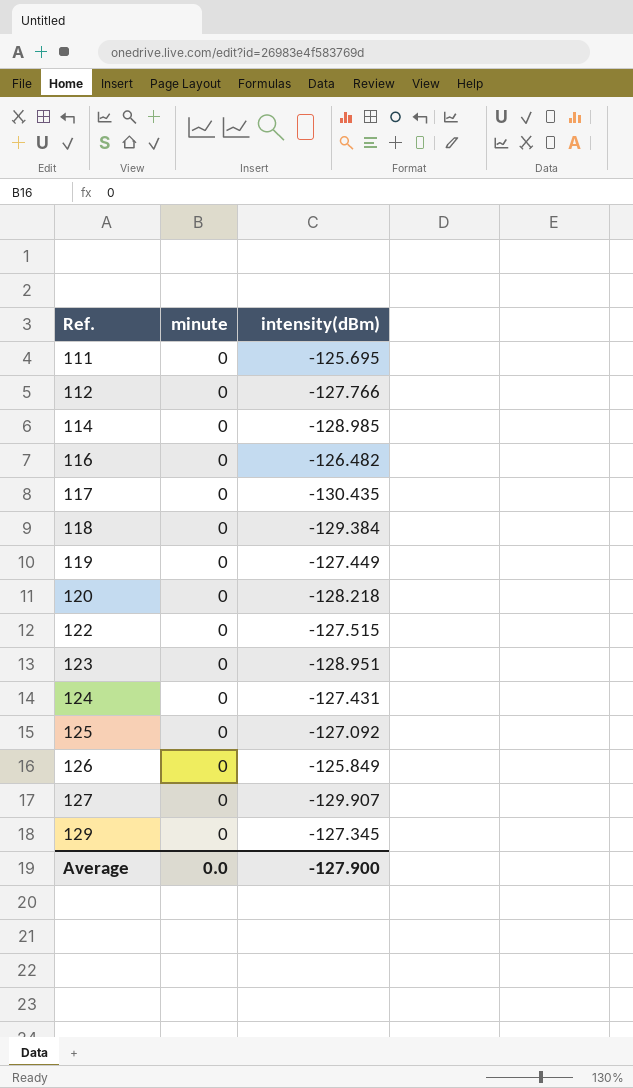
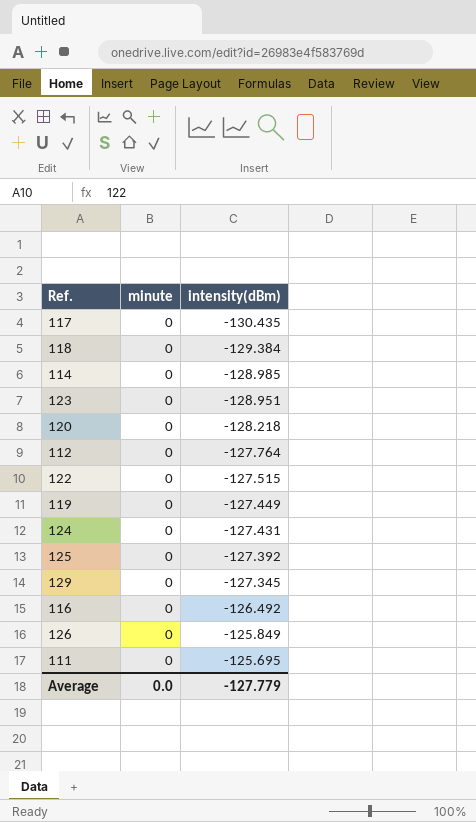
row order: Ref. ascending -> intensity(dBm) ascending
row 127: 0 | -129.907 -> none
112 | intensity(dBm): -127.766 -> -127.764
125 | intensity(dBm): -127.092 -> -127.392
116 | intensity(dBm): -126.482 -> -126.492
Average | intensity(dBm): -127.900 -> -127.779

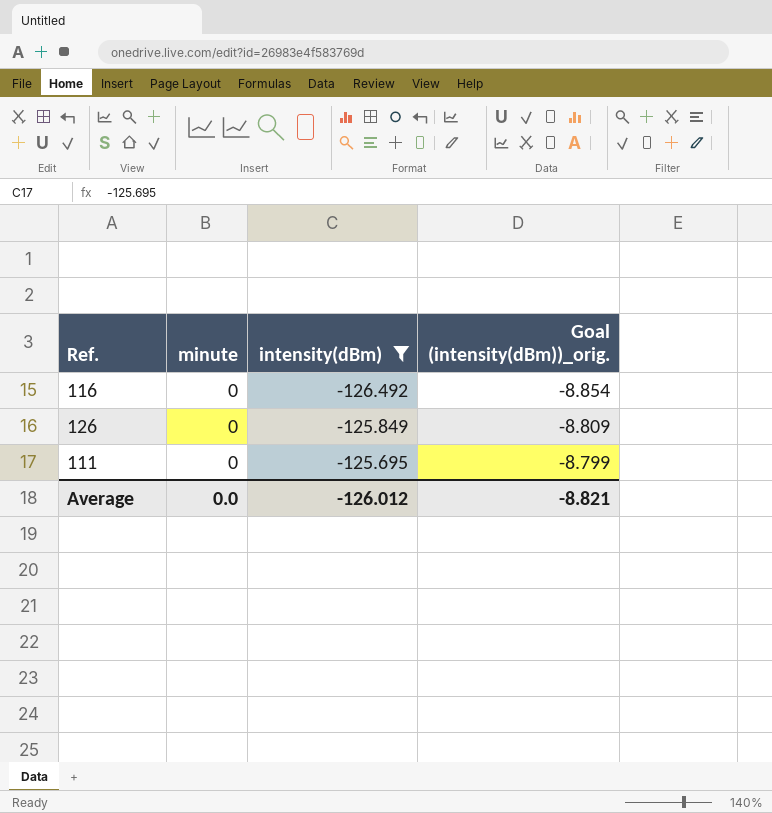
filter: none -> intensity(dBm) >= -126.492
column Goal (intensity(dBm))_orig. | formula: none -> [intensity(dBm)] * 0.07
Average | intensity(dBm): -127.779 -> -126.012

